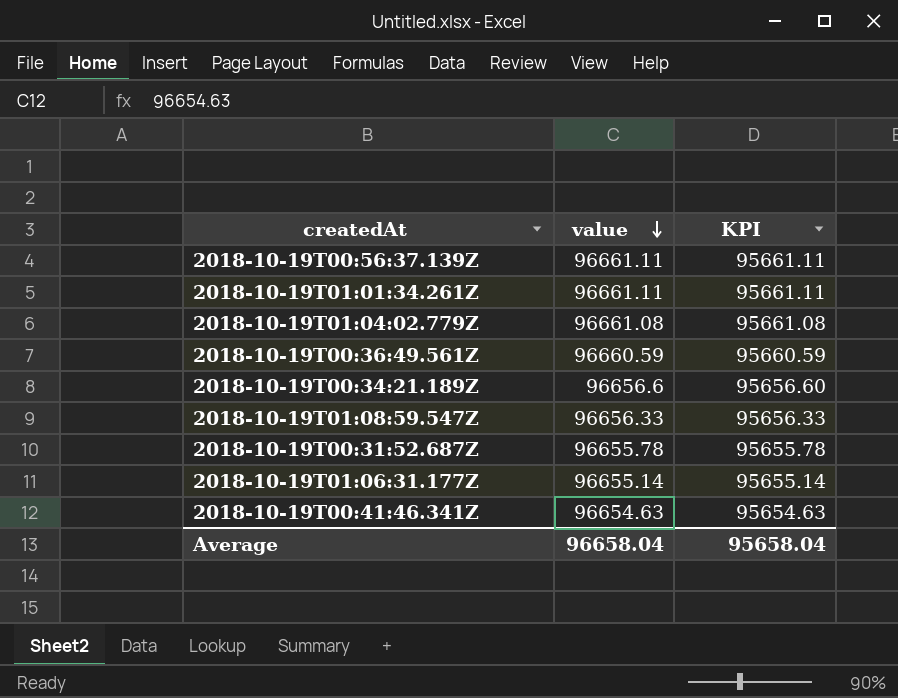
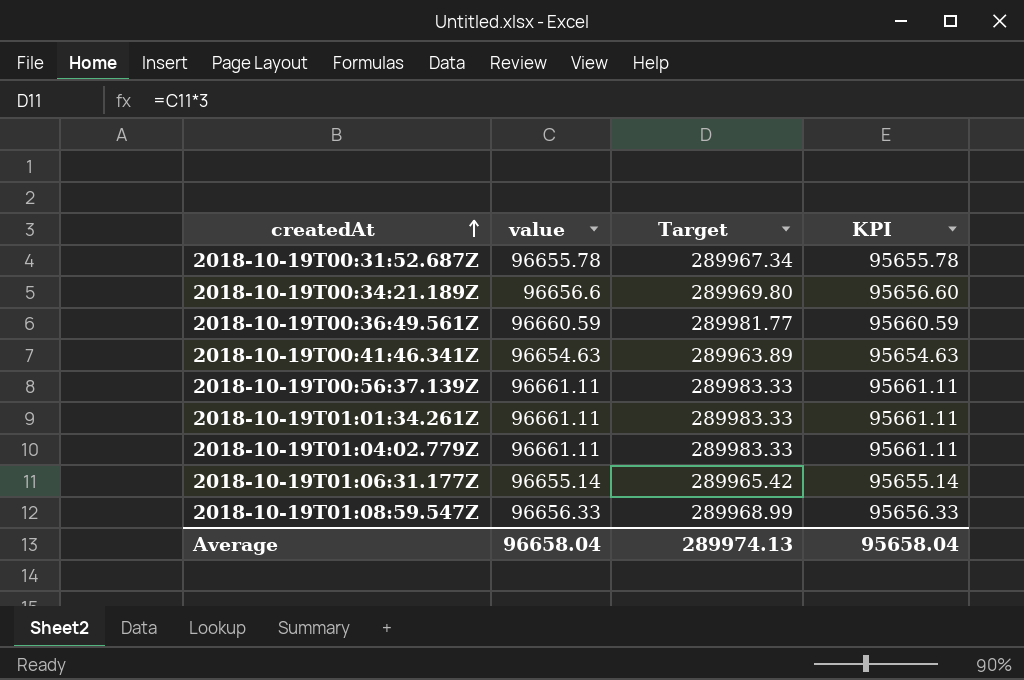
row order: value descending -> createdAt ascending
column Target | formula: none -> [value] * 3
2018-10-19T01:04:02.779Z | value: 96661.08 -> 96661.11
2018-10-19T01:04:02.779Z | KPI: 95661.08 -> 95661.11

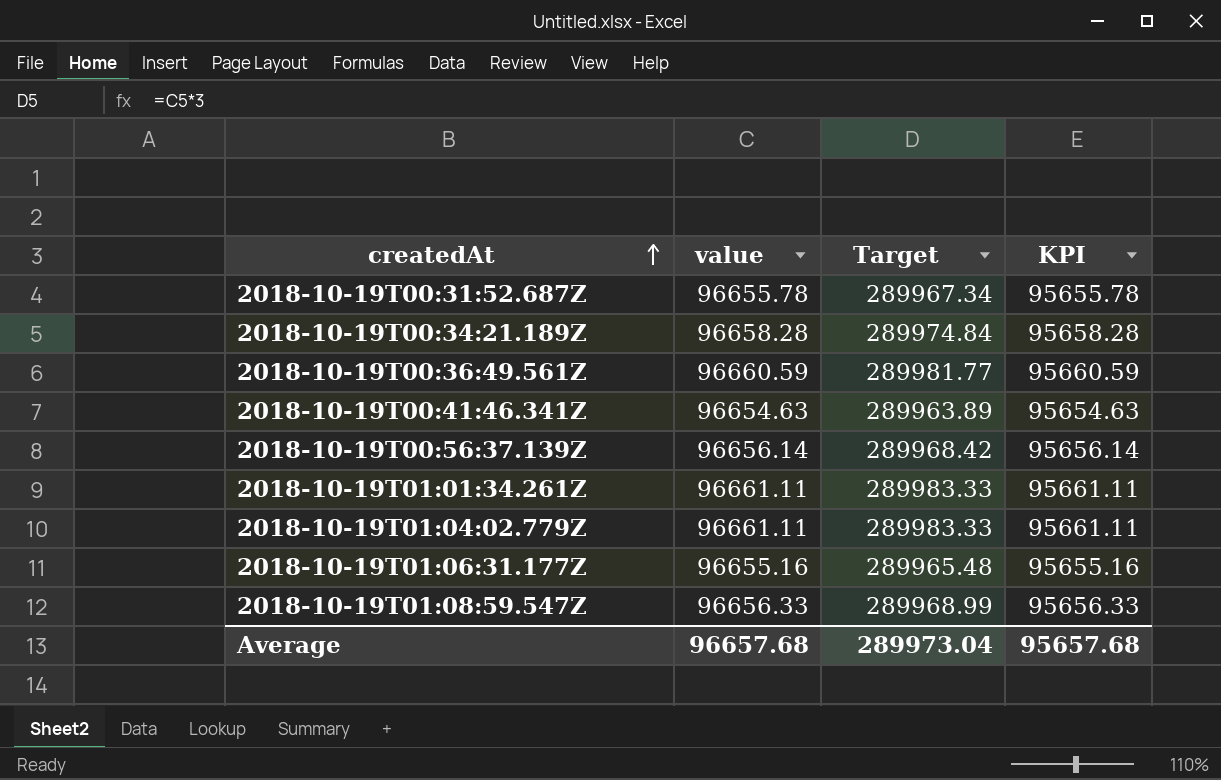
2018-10-19T00:34:21.189Z | value: 96656.6 -> 96658.28
2018-10-19T00:34:21.189Z | Target: 289969.80 -> 289974.84
2018-10-19T00:34:21.189Z | KPI: 95656.60 -> 95658.28
2018-10-19T00:56:37.139Z | value: 96661.11 -> 96656.14
2018-10-19T00:56:37.139Z | Target: 289983.33 -> 289968.42
2018-10-19T00:56:37.139Z | KPI: 95661.11 -> 95656.14
2018-10-19T01:06:31.177Z | value: 96655.14 -> 96655.16
2018-10-19T01:06:31.177Z | Target: 289965.42 -> 289965.48
2018-10-19T01:06:31.177Z | KPI: 95655.14 -> 95655.16
Average | value: 96658.04 -> 96657.68
Average | Target: 289974.13 -> 289973.04
Average | KPI: 95658.04 -> 95657.68

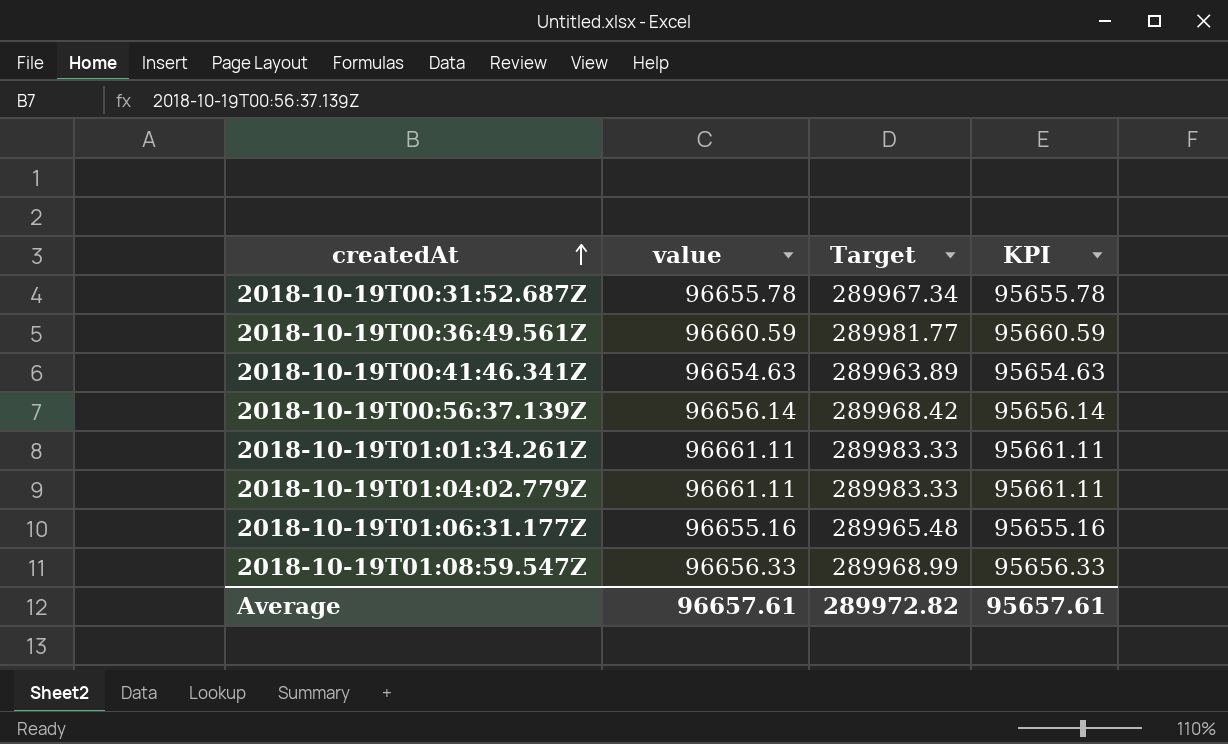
row 2018-10-19T00:34:21.189Z: 96658.28 | 289974.84 | 95658.28 -> none
Average | value: 96657.68 -> 96657.61
Average | Target: 289973.04 -> 289972.82
Average | KPI: 95657.68 -> 95657.61

